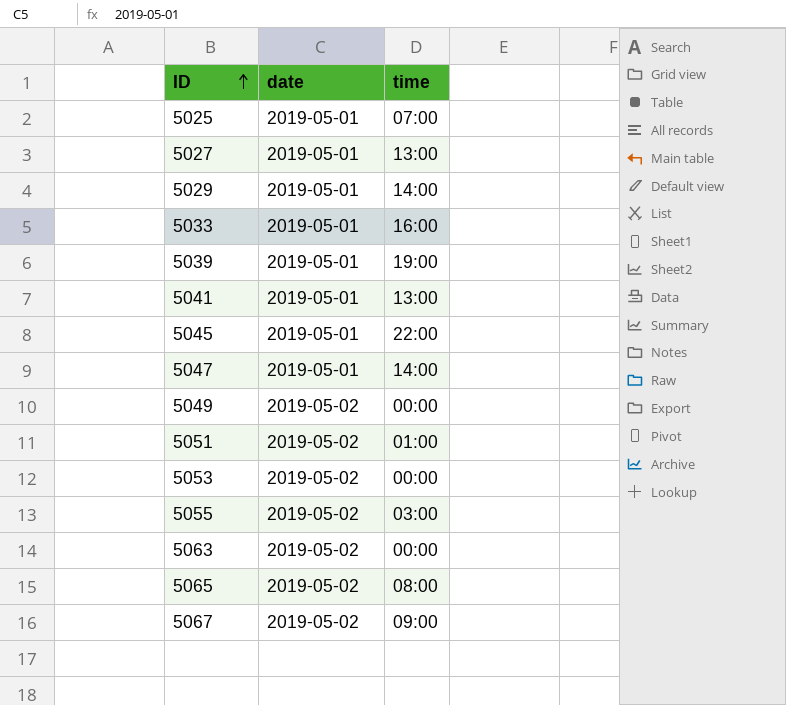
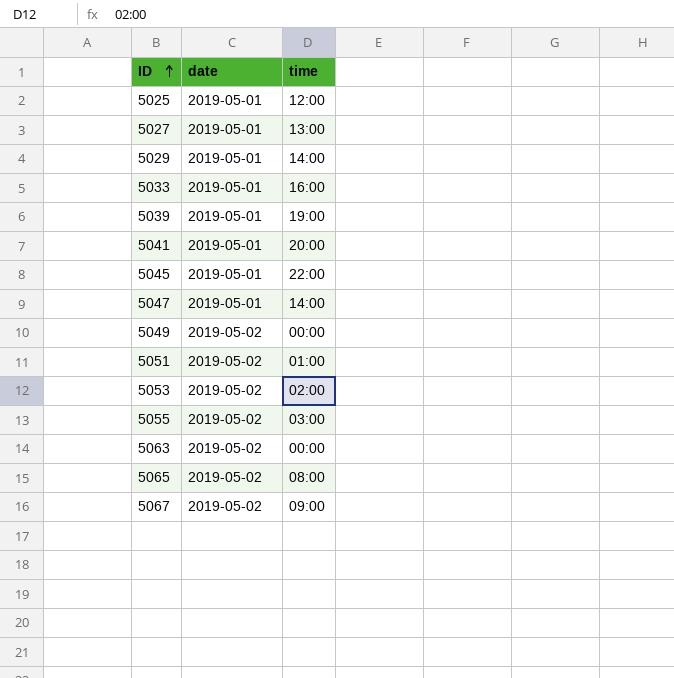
5025 | time: 07:00 -> 12:00
5041 | time: 13:00 -> 20:00
5053 | time: 00:00 -> 02:00

